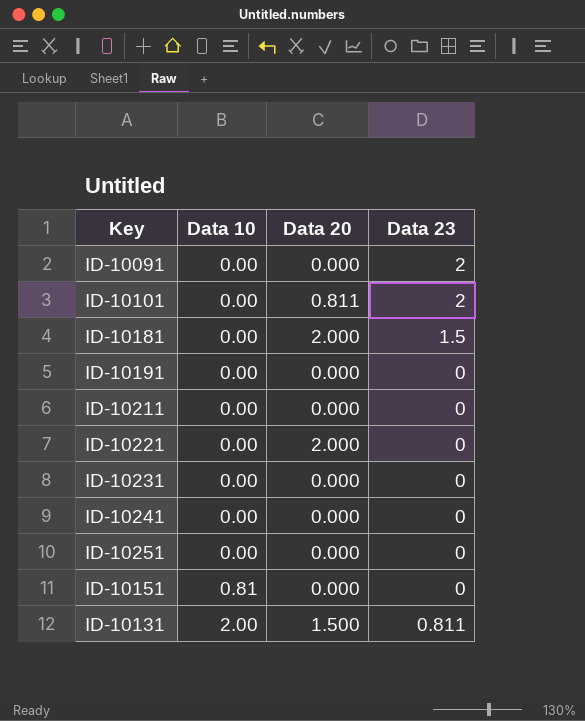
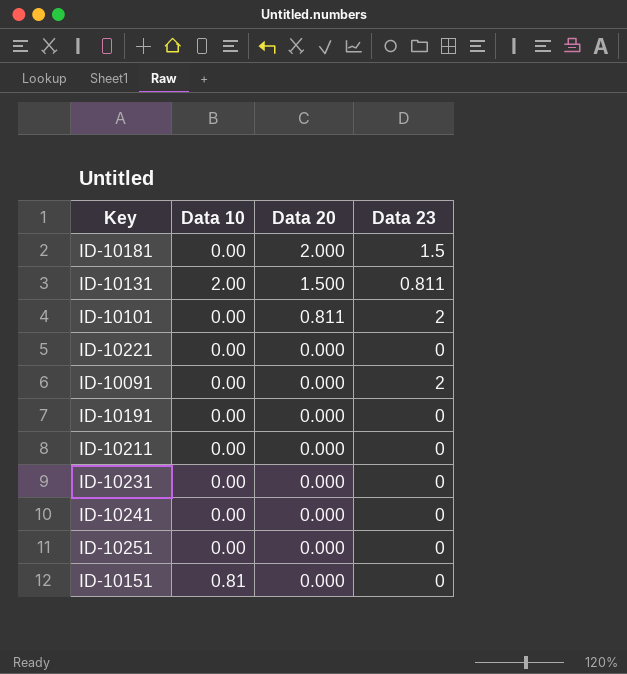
row order: Data 10 ascending -> Data 20 descending
ID-10221 | Data 20: 2.000 -> 0.000

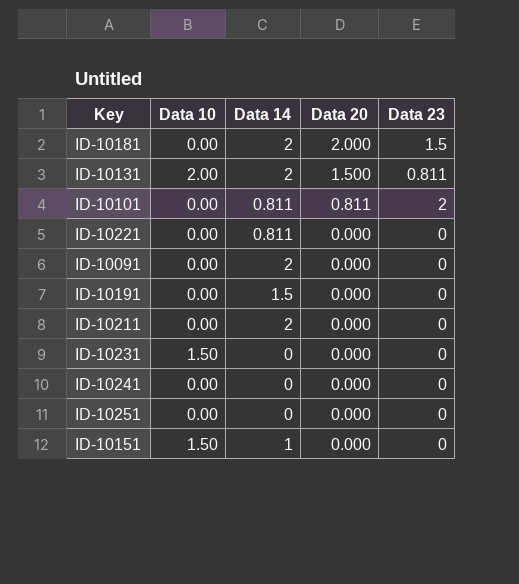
column Data 14 | position: none -> 3
ID-10091 | Data 23: 2 -> 0
ID-10231 | Data 10: 0.00 -> 1.50
ID-10151 | Data 10: 0.81 -> 1.50

